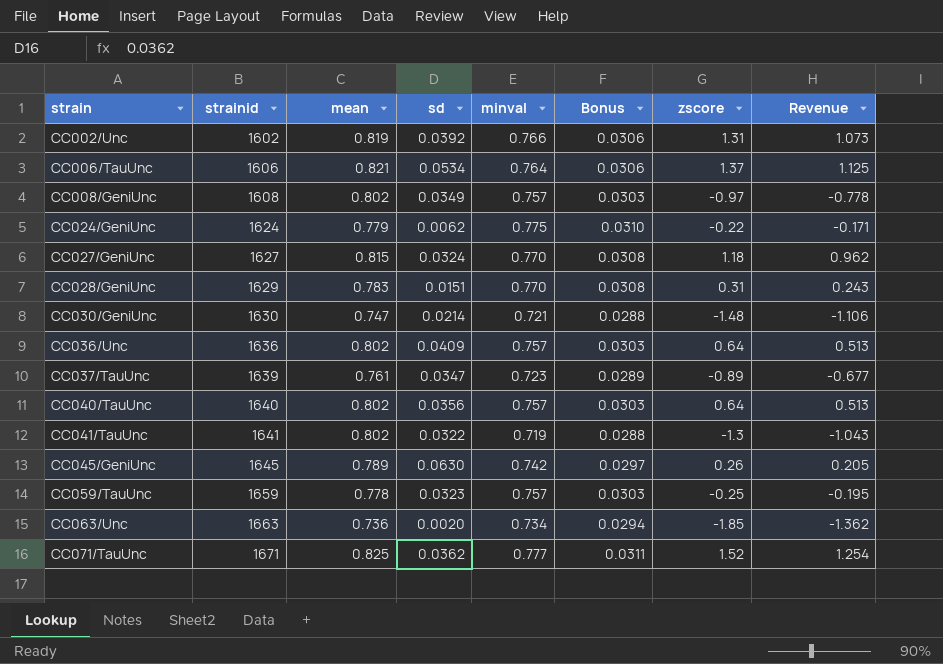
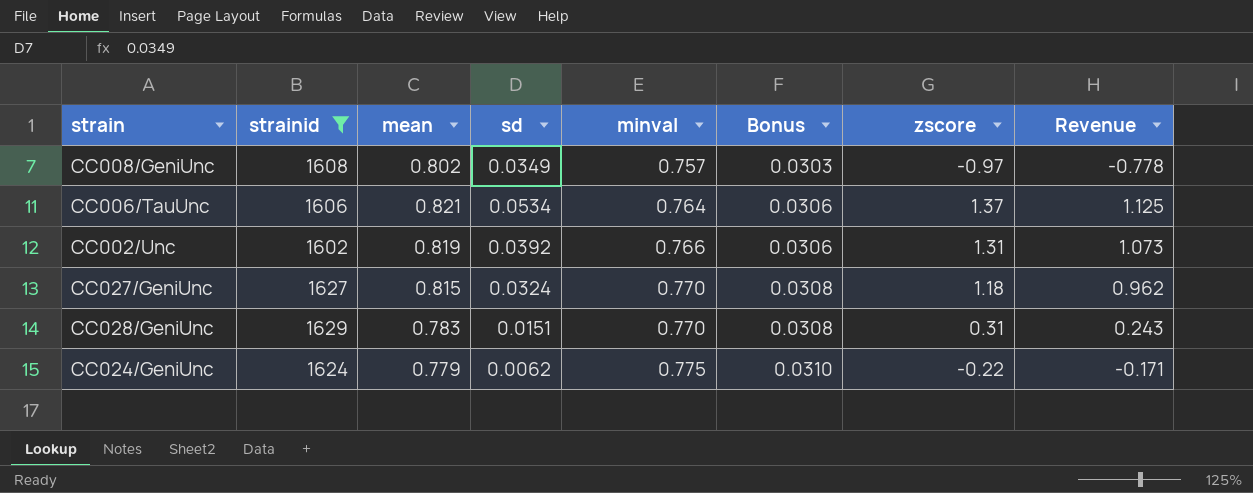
filter: none -> strainid <= 1629
row order: strain ascending -> minval ascending

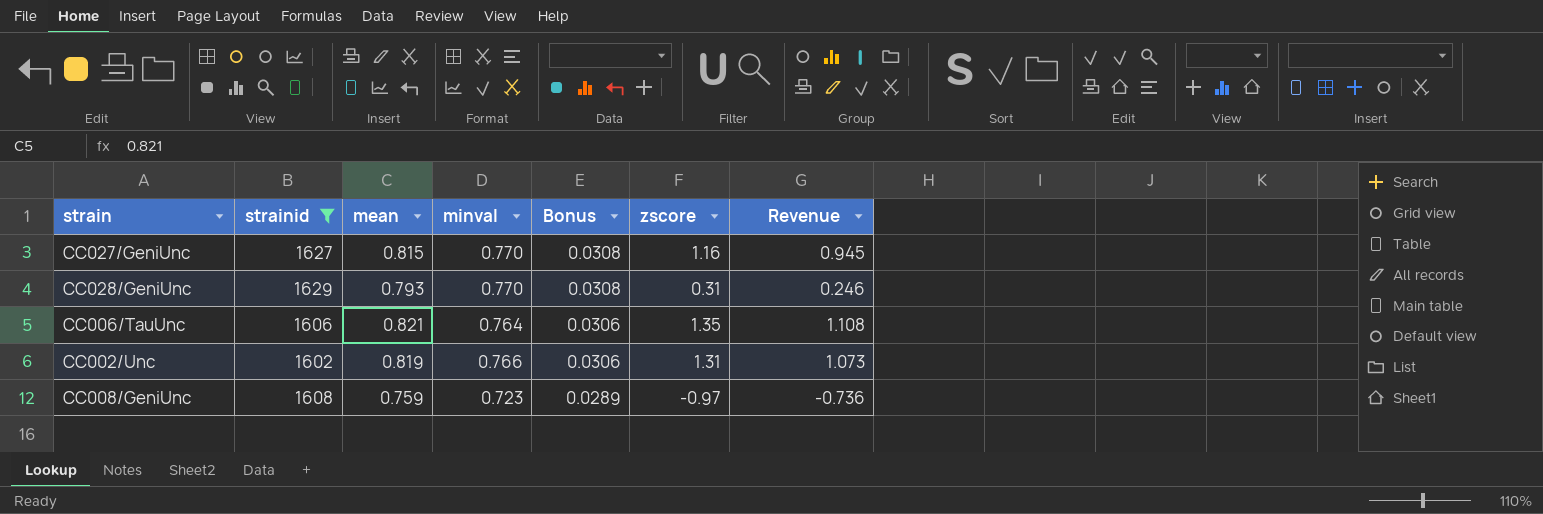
row order: minval ascending -> Bonus descending
column sd | position: 4 -> none
row CC024/GeniUnc: 1624 | 0.779 | 0.0062 | 0.775 | 0.0310 | -0.22 | -0.171 -> none
CC027/GeniUnc | zscore: 1.18 -> 1.16
CC027/GeniUnc | Revenue: 0.962 -> 0.945
CC028/GeniUnc | mean: 0.783 -> 0.793
CC028/GeniUnc | Revenue: 0.243 -> 0.246
CC006/TauUnc | zscore: 1.37 -> 1.35
CC006/TauUnc | Revenue: 1.125 -> 1.108
CC008/GeniUnc | mean: 0.802 -> 0.759
CC008/GeniUnc | minval: 0.757 -> 0.723
CC008/GeniUnc | Bonus: 0.0303 -> 0.0289
CC008/GeniUnc | Revenue: -0.778 -> -0.736

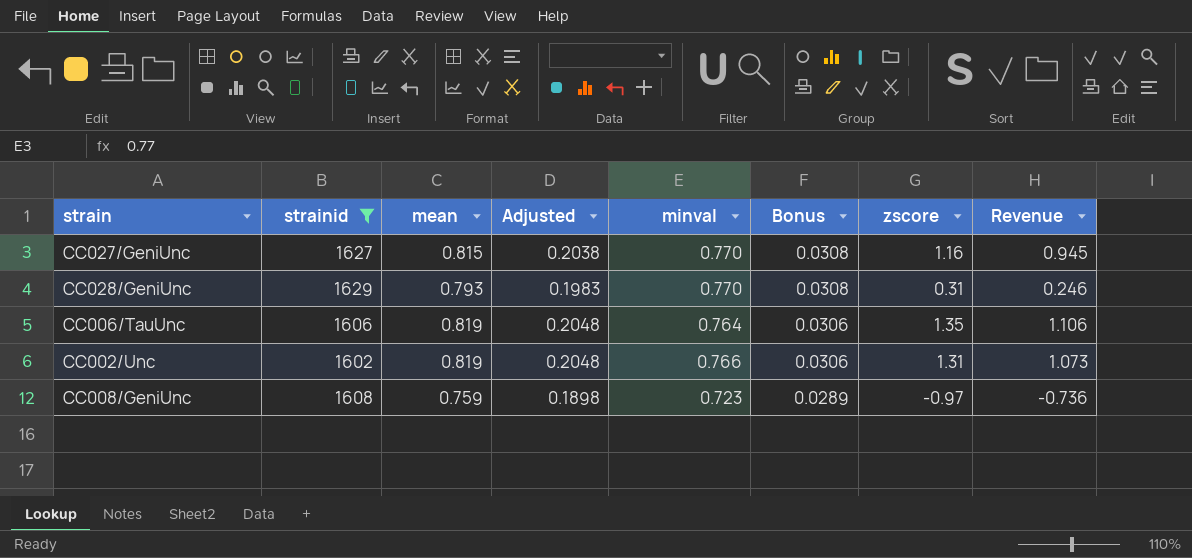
column Adjusted | formula: none -> [mean] * 0.25
CC006/TauUnc | mean: 0.821 -> 0.819
CC006/TauUnc | Revenue: 1.108 -> 1.106

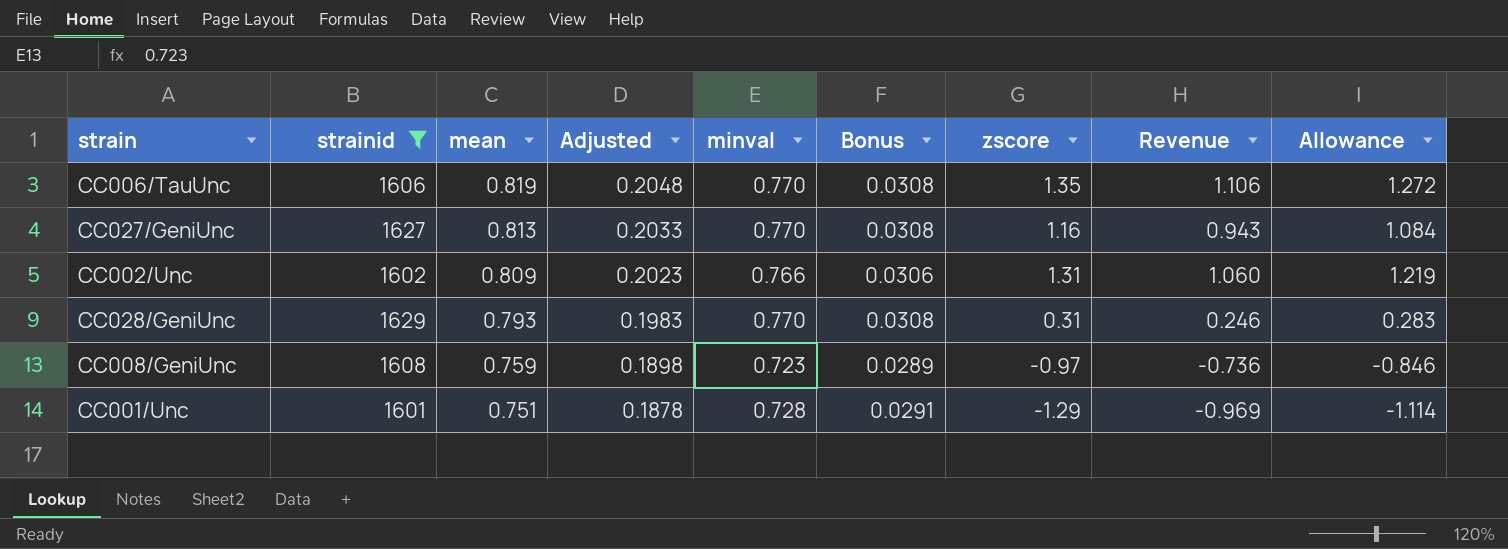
row order: Bonus descending -> mean descending
column Allowance | formula: none -> [Revenue] * 1.15
CC006/TauUnc | minval: 0.764 -> 0.770
CC006/TauUnc | Bonus: 0.0306 -> 0.0308
CC027/GeniUnc | mean: 0.815 -> 0.813
CC027/GeniUnc | Adjusted: 0.2038 -> 0.2033
CC027/GeniUnc | Revenue: 0.945 -> 0.943
CC002/Unc | mean: 0.819 -> 0.809
CC002/Unc | Adjusted: 0.2048 -> 0.2023
CC002/Unc | Revenue: 1.073 -> 1.060
row CC001/Unc: none -> 1601 | 0.751 | 0.1878 | 0.728 | 0.0291 | -1.29 | -0.969 | -1.114

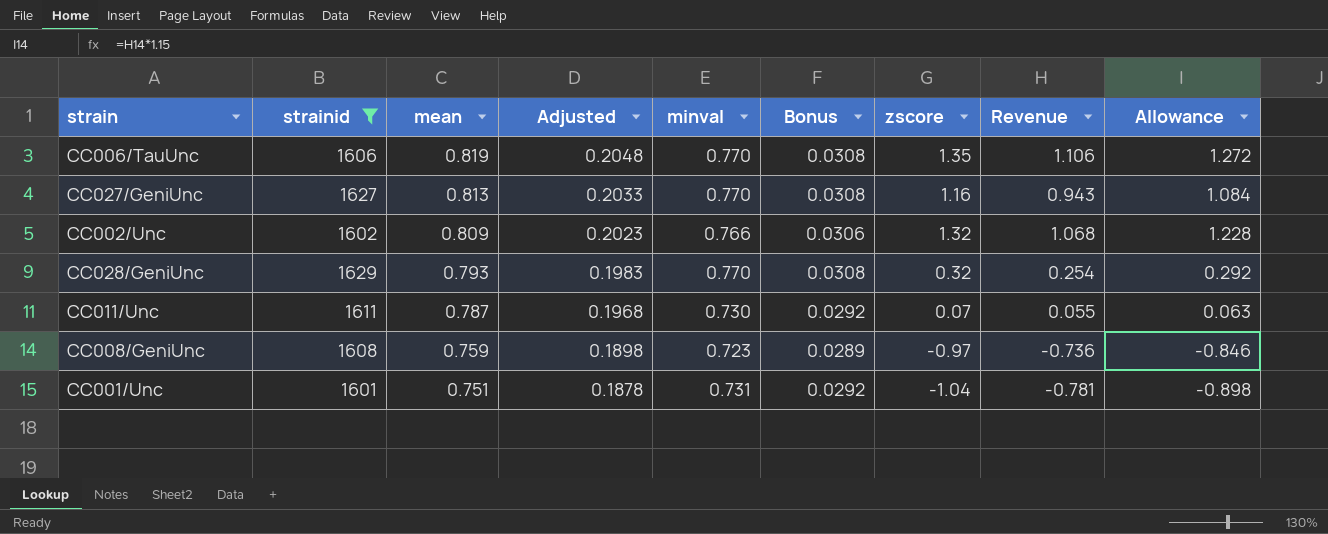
CC002/Unc | zscore: 1.31 -> 1.32
CC002/Unc | Revenue: 1.060 -> 1.068
CC002/Unc | Allowance: 1.219 -> 1.228
CC028/GeniUnc | zscore: 0.31 -> 0.32
CC028/GeniUnc | Revenue: 0.246 -> 0.254
CC028/GeniUnc | Allowance: 0.283 -> 0.292
row CC011/Unc: none -> 1611 | 0.787 | 0.1968 | 0.730 | 0.0292 | 0.07 | 0.055 | 0.063
CC001/Unc | minval: 0.728 -> 0.731
CC001/Unc | Bonus: 0.0291 -> 0.0292
CC001/Unc | zscore: -1.29 -> -1.04
CC001/Unc | Revenue: -0.969 -> -0.781
CC001/Unc | Allowance: -1.114 -> -0.898

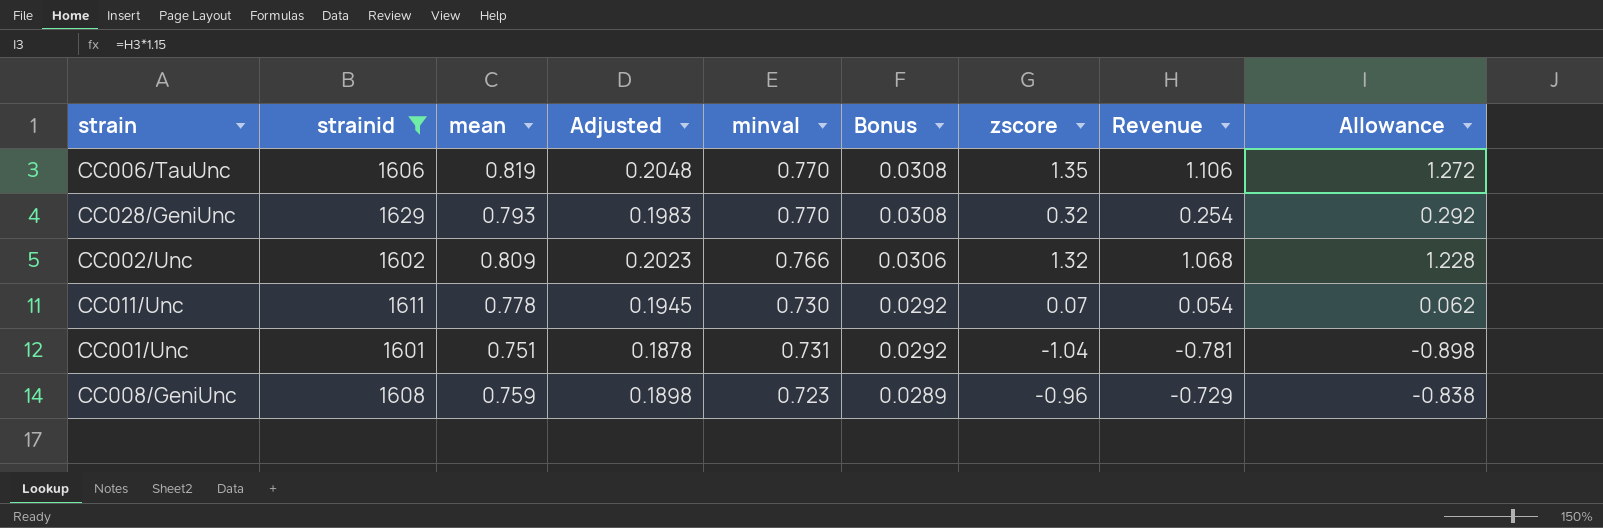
row order: mean descending -> Bonus descending
row CC027/GeniUnc: 1627 | 0.813 | 0.2033 | 0.770 | 0.0308 | 1.16 | 0.943 | 1.084 -> none
CC011/Unc | mean: 0.787 -> 0.778
CC011/Unc | Adjusted: 0.1968 -> 0.1945
CC011/Unc | Revenue: 0.055 -> 0.054
CC011/Unc | Allowance: 0.063 -> 0.062
CC008/GeniUnc | zscore: -0.97 -> -0.96
CC008/GeniUnc | Revenue: -0.736 -> -0.729
CC008/GeniUnc | Allowance: -0.846 -> -0.838

